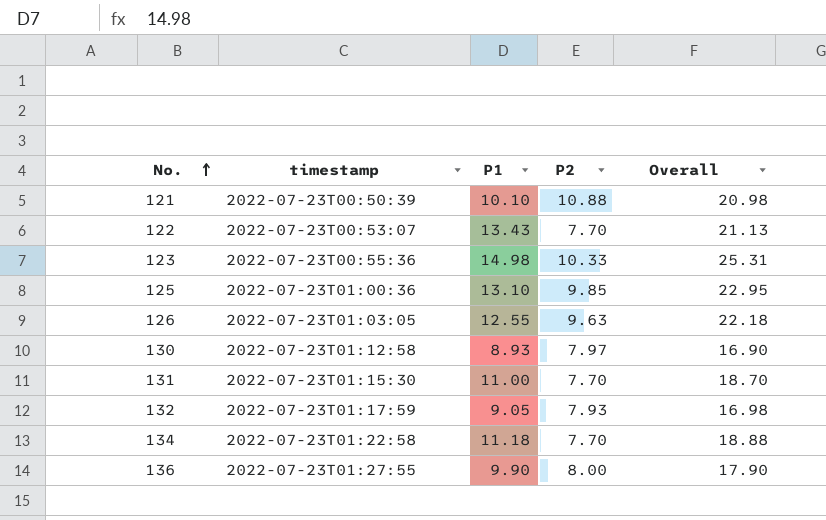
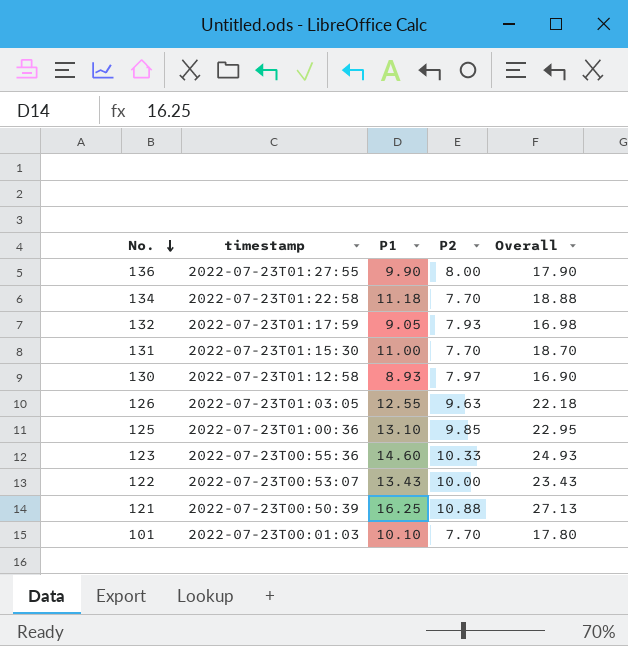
row order: No. ascending -> No. descending
123 | P1: 14.98 -> 14.60
123 | Overall: 25.31 -> 24.93
122 | P2: 7.70 -> 10.00
122 | Overall: 21.13 -> 23.43
121 | P1: 10.10 -> 16.25
121 | Overall: 20.98 -> 27.13
row 101: none -> 2022-07-23T00:01:03 | 10.10 | 7.70 | 17.80

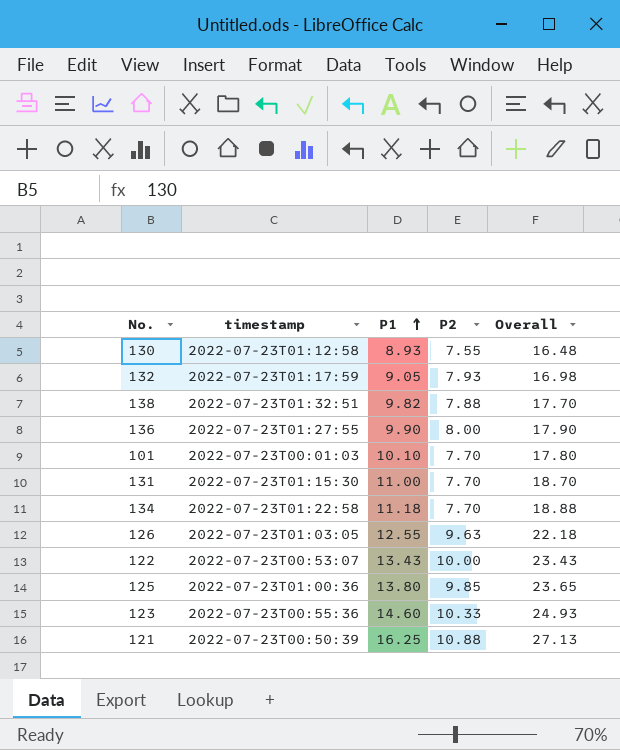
row order: No. descending -> P1 ascending
130 | P2: 7.97 -> 7.55
130 | Overall: 16.90 -> 16.48
row 138: none -> 2022-07-23T01:32:51 | 9.82 | 7.88 | 17.70
125 | P1: 13.10 -> 13.80
125 | Overall: 22.95 -> 23.65

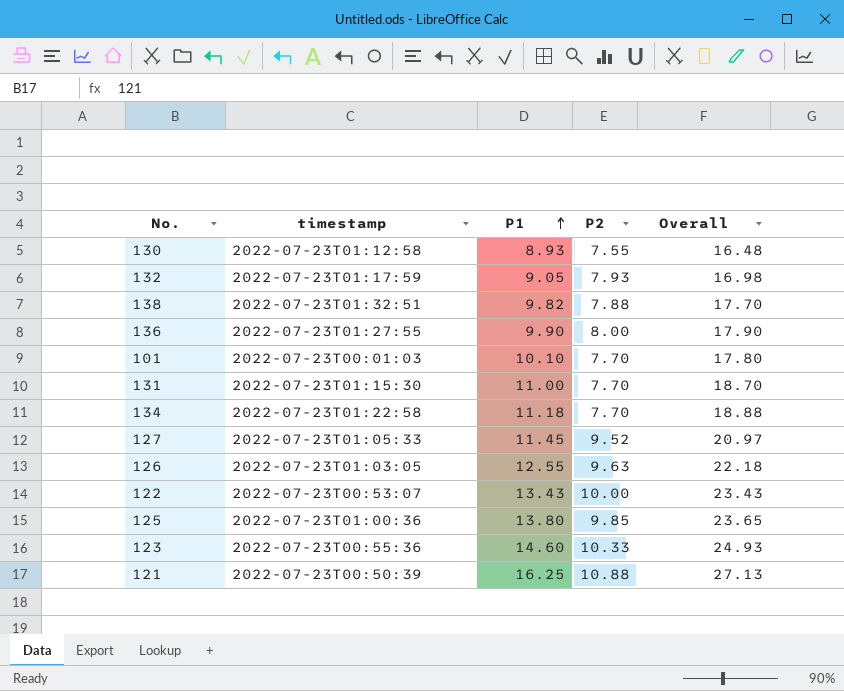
row 127: none -> 2022-07-23T01:05:33 | 11.45 | 9.52 | 20.97

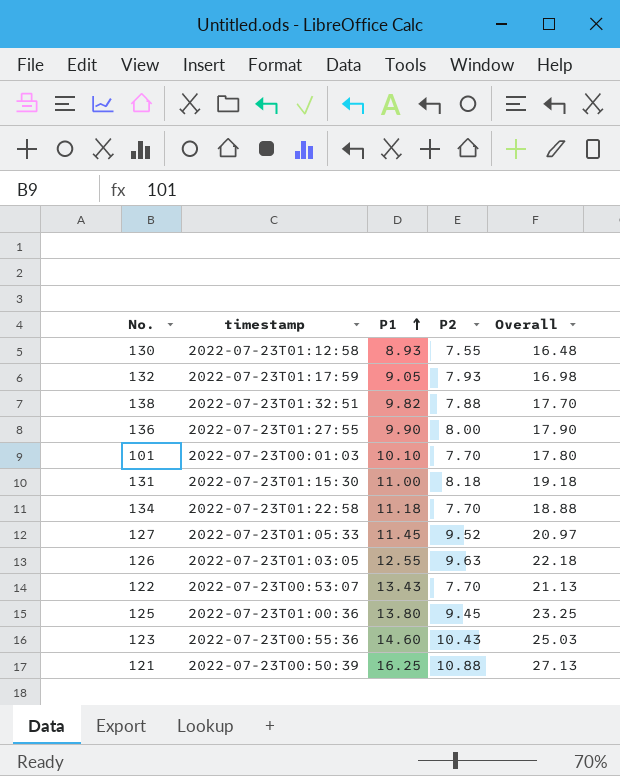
131 | P2: 7.70 -> 8.18
131 | Overall: 18.70 -> 19.18
122 | P2: 10.00 -> 7.70
122 | Overall: 23.43 -> 21.13
125 | P2: 9.85 -> 9.45
125 | Overall: 23.65 -> 23.25
123 | P2: 10.33 -> 10.43
123 | Overall: 24.93 -> 25.03

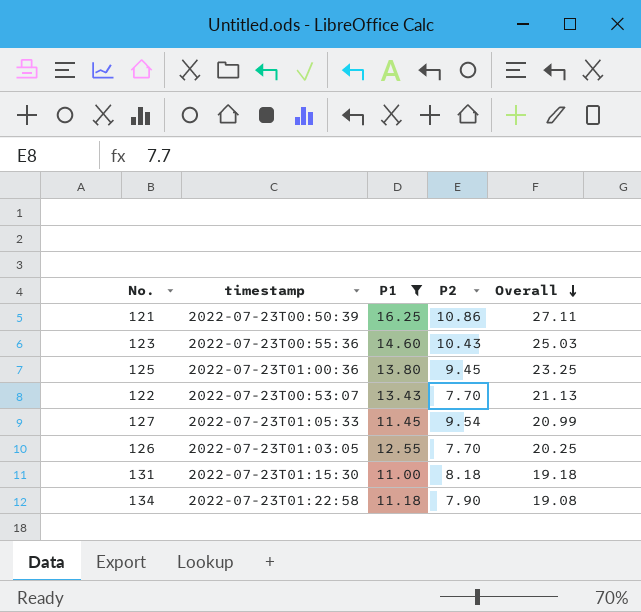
filter: none -> P1 >= 11.00
row order: P1 ascending -> Overall descending
121 | P2: 10.88 -> 10.86
121 | Overall: 27.13 -> 27.11
127 | P2: 9.52 -> 9.54
127 | Overall: 20.97 -> 20.99
126 | P2: 9.63 -> 7.70
126 | Overall: 22.18 -> 20.25
134 | P2: 7.70 -> 7.90
134 | Overall: 18.88 -> 19.08

